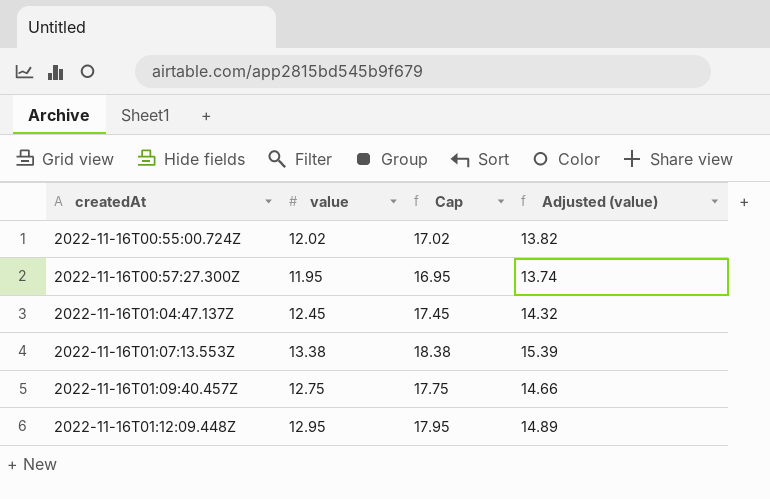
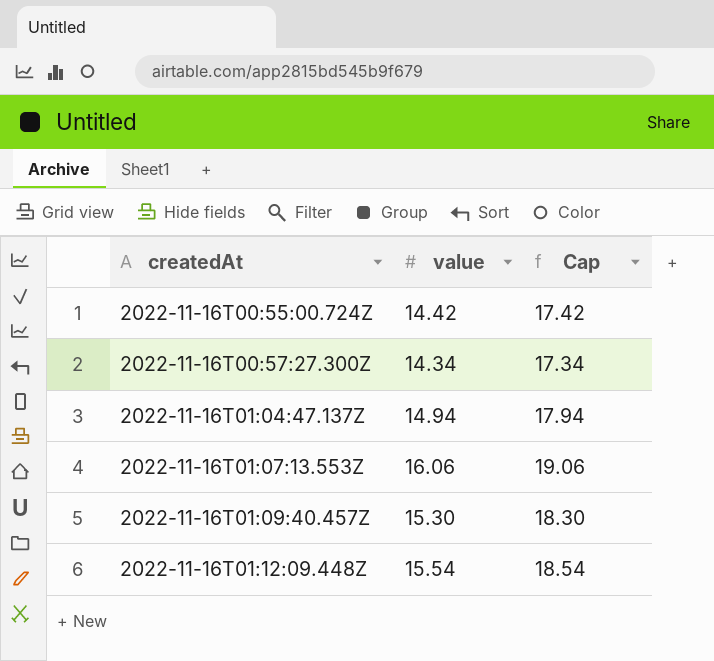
column Adjusted (value) | formula: [value] * 1.15 -> none
column Cap | formula: [value] + 5 -> [value] + 3
2022-11-16T00:55:00.724Z | value: 12.02 -> 14.42
2022-11-16T00:57:27.300Z | value: 11.95 -> 14.34
2022-11-16T01:04:47.137Z | value: 12.45 -> 14.94
2022-11-16T01:07:13.553Z | value: 13.38 -> 16.06
2022-11-16T01:09:40.457Z | value: 12.75 -> 15.30
2022-11-16T01:12:09.448Z | value: 12.95 -> 15.54

